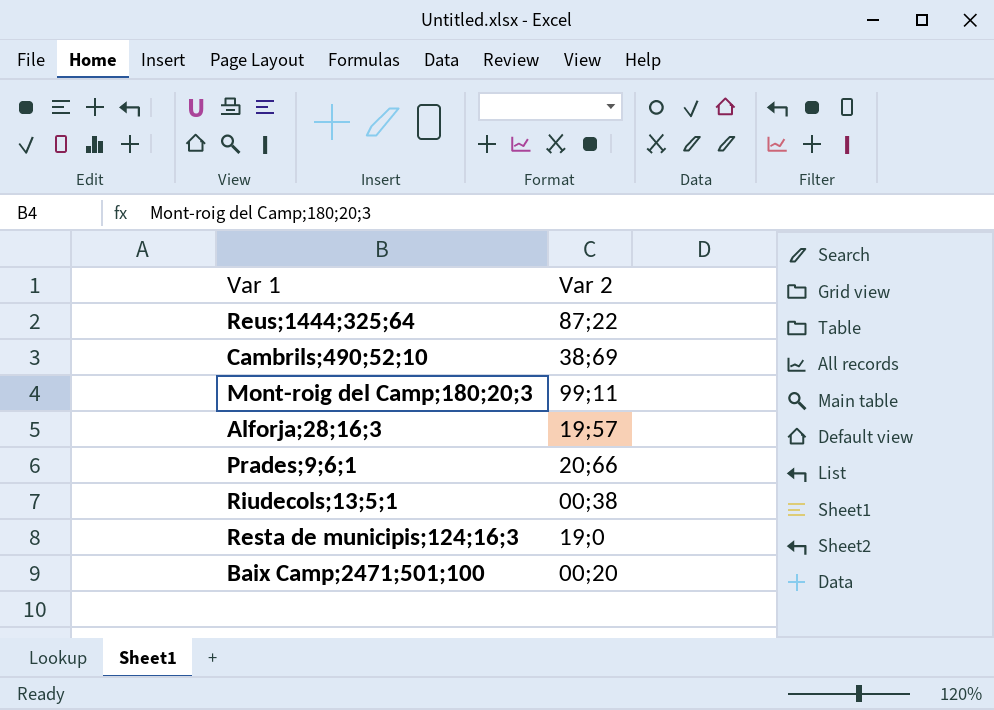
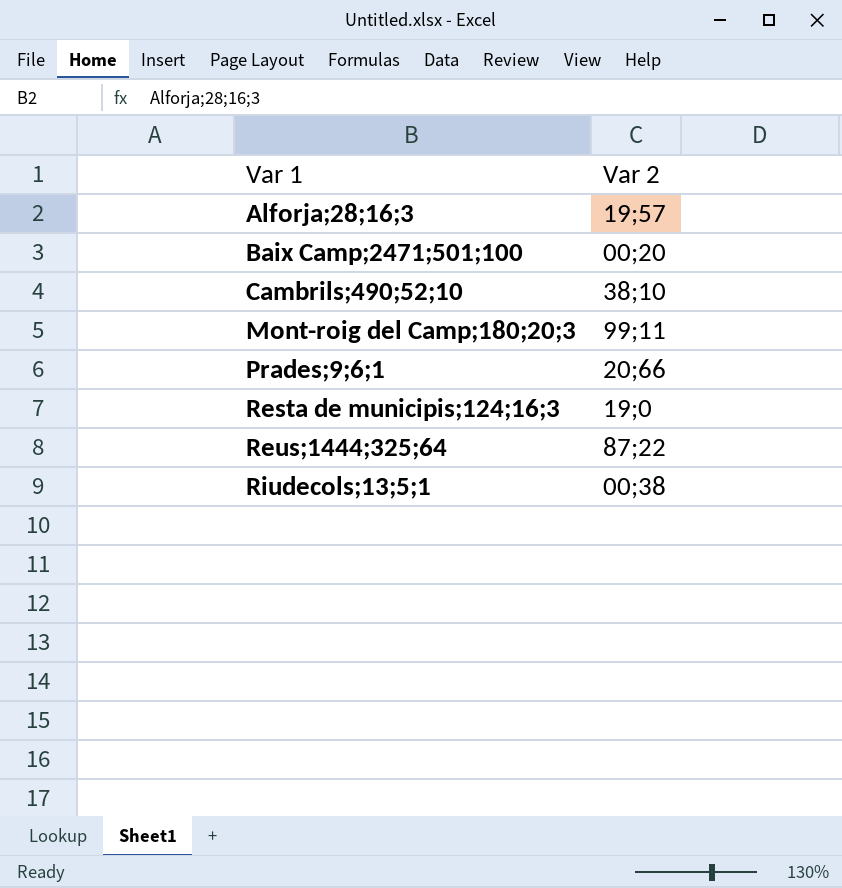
row order: none -> Var 1 ascending
Cambrils;490;52;10 | Var 2: 38;69 -> 38;10

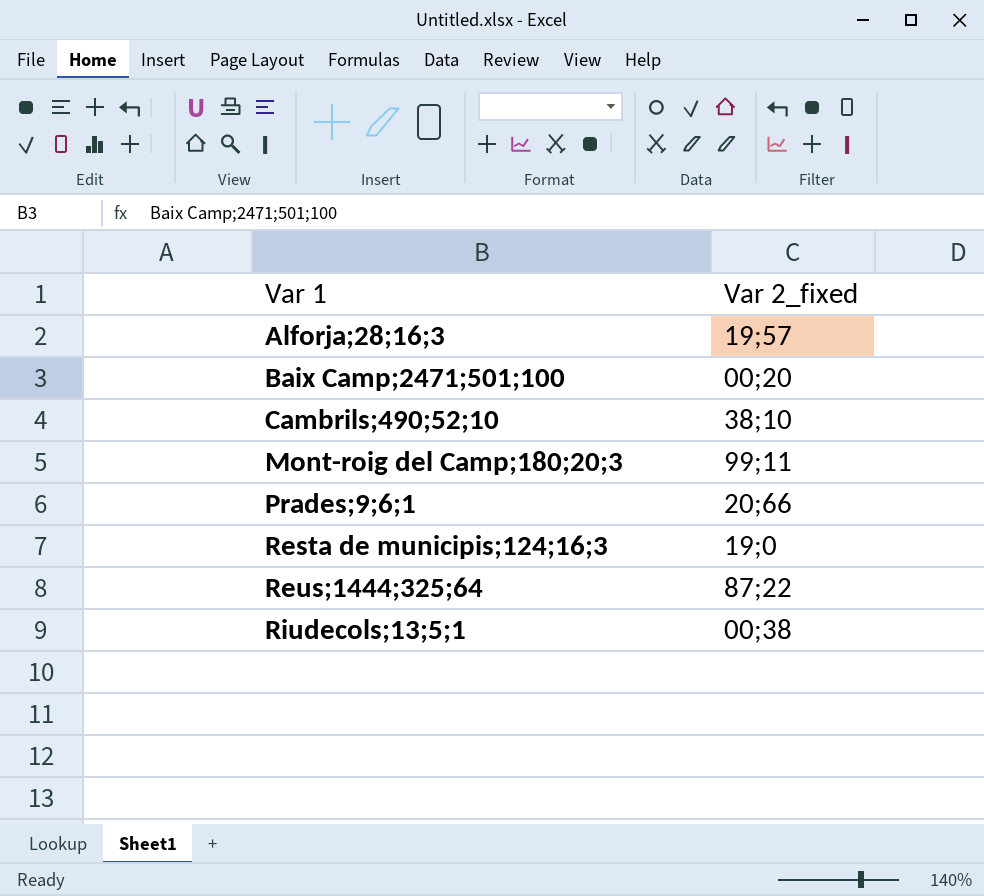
column name: Var 2 -> Var 2_fixed

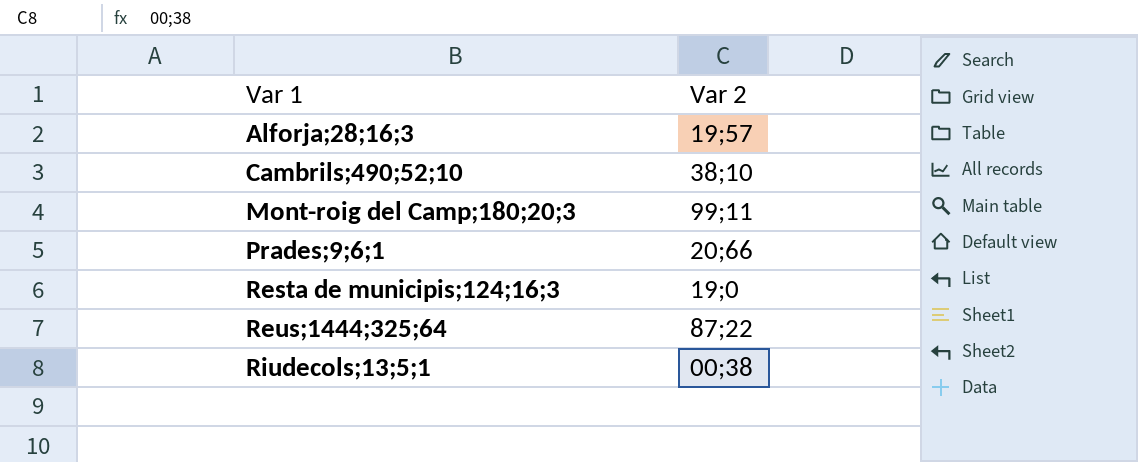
column name: Var 2_fixed -> Var 2
row Baix Camp;2471;501;100: 00;20 -> none

